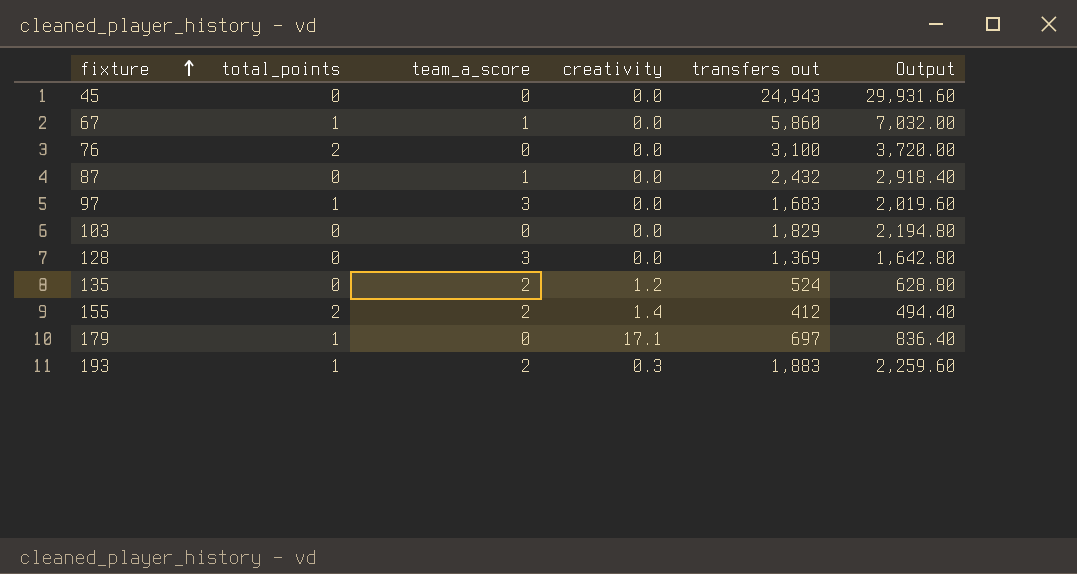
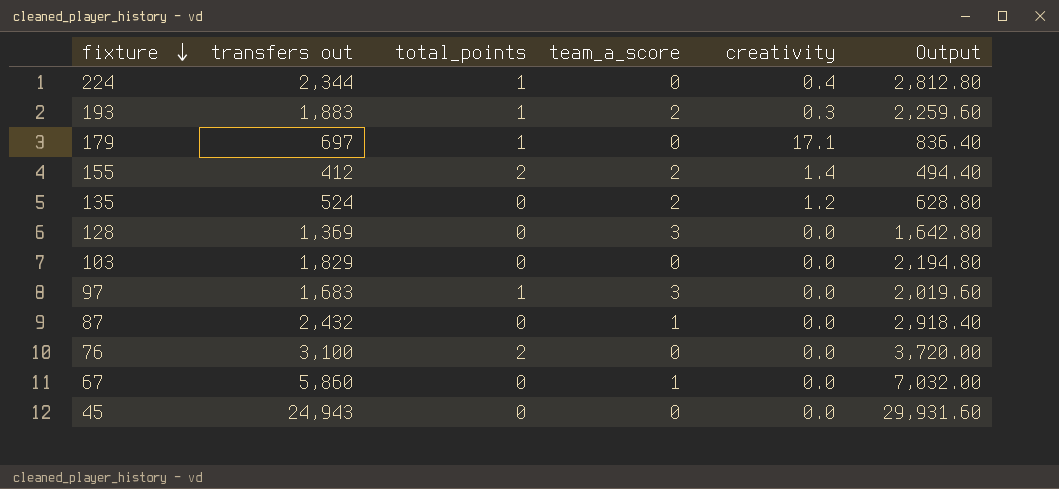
row order: fixture ascending -> fixture descending
column transfers out | position: 5 -> 2
row 224: none -> 2,344 | 1 | 0 | 0.4 | 2,812.80
67 | total_points: 1 -> 0

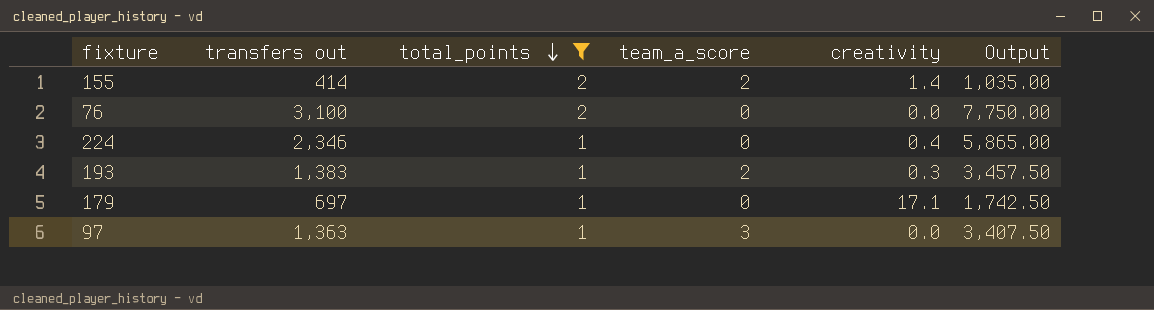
filter: none -> total_points != 0
row order: fixture descending -> total_points descending
column Output | formula: [transfers out] * 1.2 -> [transfers out] * 2.5
155 | transfers out: 412 -> 414
224 | transfers out: 2,344 -> 2,346
193 | transfers out: 1,883 -> 1,383
97 | transfers out: 1,683 -> 1,363

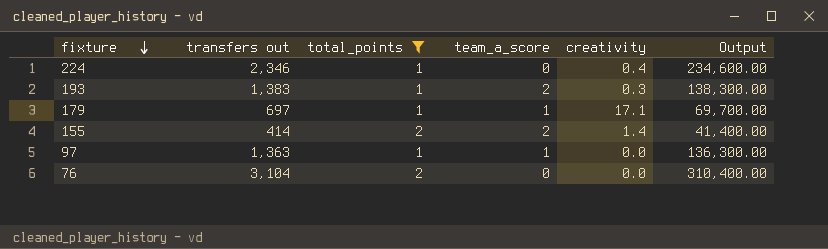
row order: total_points descending -> fixture descending
column Output | formula: [transfers out] * 2.5 -> [transfers out] * 100
179 | team_a_score: 0 -> 1
97 | team_a_score: 3 -> 1
76 | transfers out: 3,100 -> 3,104

